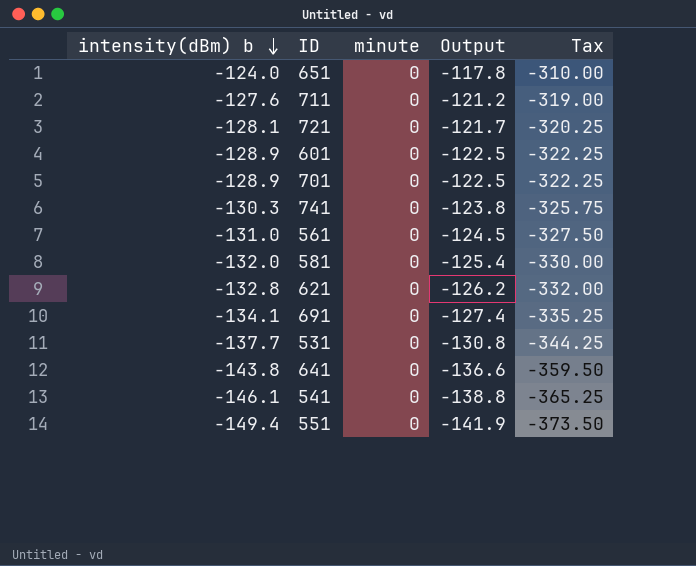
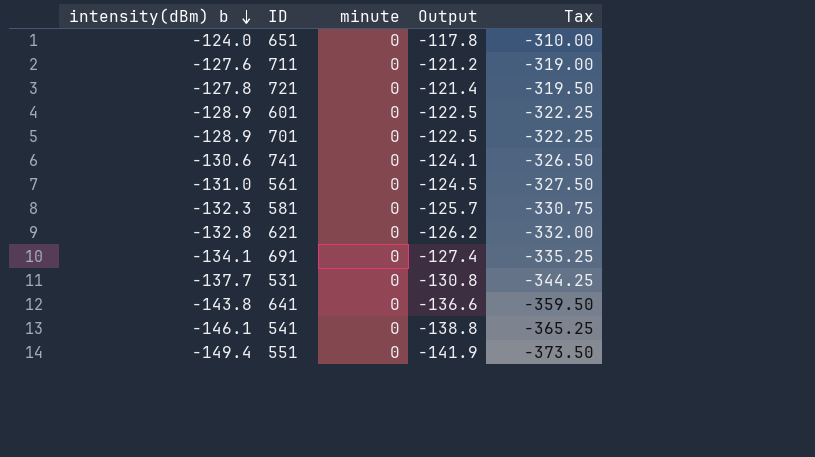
721 | intensity(dBm) b: -128.1 -> -127.8
721 | Output: -121.7 -> -121.4
721 | Tax: -320.25 -> -319.50
741 | intensity(dBm) b: -130.3 -> -130.6
741 | Output: -123.8 -> -124.1
741 | Tax: -325.75 -> -326.50
581 | intensity(dBm) b: -132.0 -> -132.3
581 | Output: -125.4 -> -125.7
581 | Tax: -330.00 -> -330.75

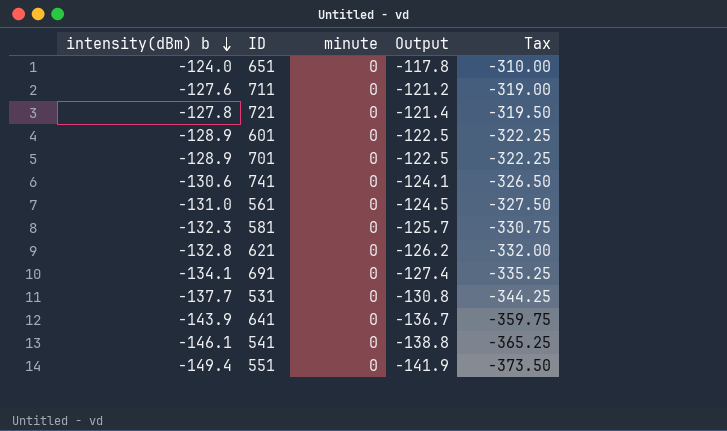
641 | intensity(dBm) b: -143.8 -> -143.9
641 | Output: -136.6 -> -136.7
641 | Tax: -359.50 -> -359.75

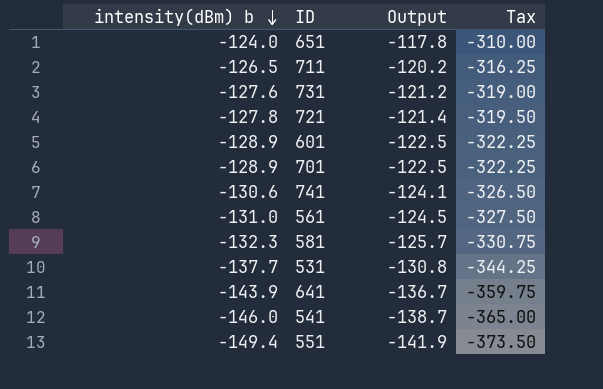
column minute | position: 3 -> none
row 621: -132.8 | 0 | -126.2 | -332.00 -> none
row 691: -134.1 | 0 | -127.4 | -335.25 -> none
711 | intensity(dBm) b: -127.6 -> -126.5
711 | Output: -121.2 -> -120.2
711 | Tax: -319.00 -> -316.25
row 731: none -> -127.6 | -121.2 | -319.00
541 | intensity(dBm) b: -146.1 -> -146.0
541 | Output: -138.8 -> -138.7
541 | Tax: -365.25 -> -365.00

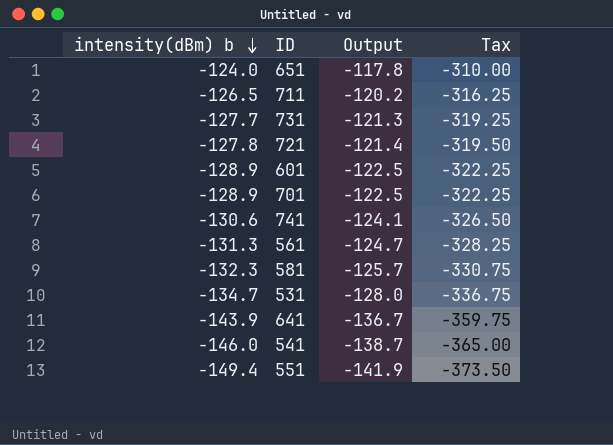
731 | intensity(dBm) b: -127.6 -> -127.7
731 | Output: -121.2 -> -121.3
731 | Tax: -319.00 -> -319.25
561 | intensity(dBm) b: -131.0 -> -131.3
561 | Output: -124.5 -> -124.7
561 | Tax: -327.50 -> -328.25
531 | intensity(dBm) b: -137.7 -> -134.7
531 | Output: -130.8 -> -128.0
531 | Tax: -344.25 -> -336.75

